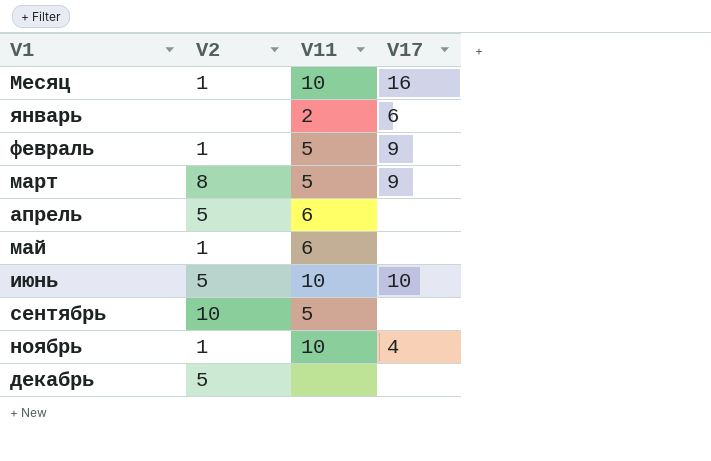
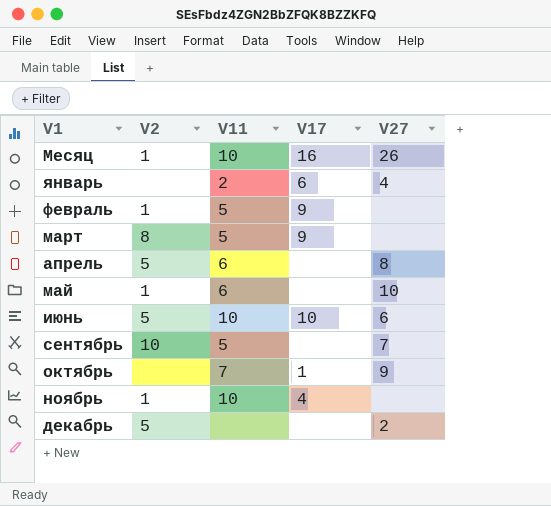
column V27 | position: none -> 5
row октябрь: none -> none | 7 | 1 | 9

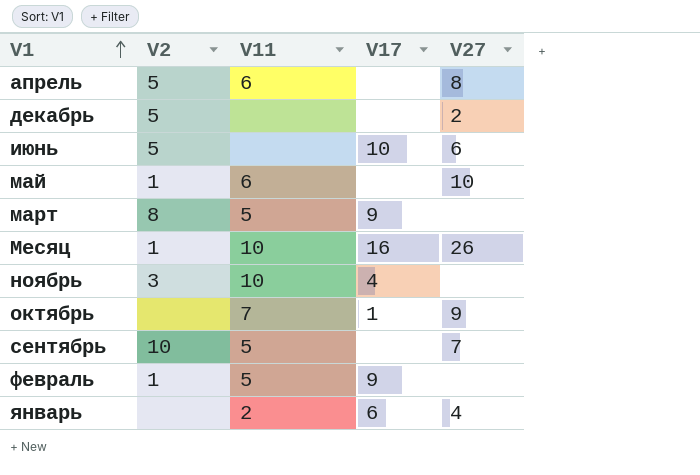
row order: none -> V1 ascending
июнь | V11: 10 -> none
ноябрь | V2: 1 -> 3

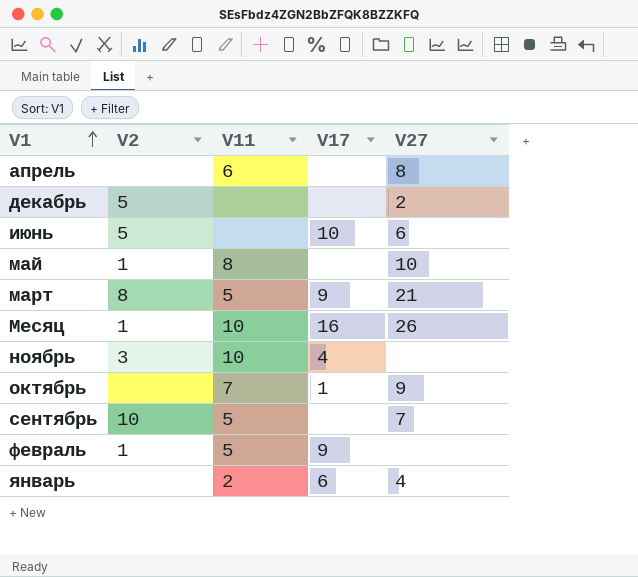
апрель | V2: 5 -> none
май | V11: 6 -> 8
март | V27: none -> 21

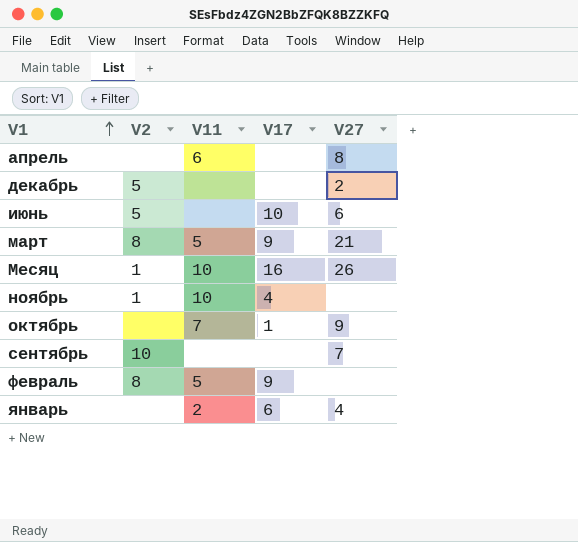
row май: 1 | 8 | none | 10 -> none
ноябрь | V2: 3 -> 1
сентябрь | V11: 5 -> none
февраль | V2: 1 -> 8

